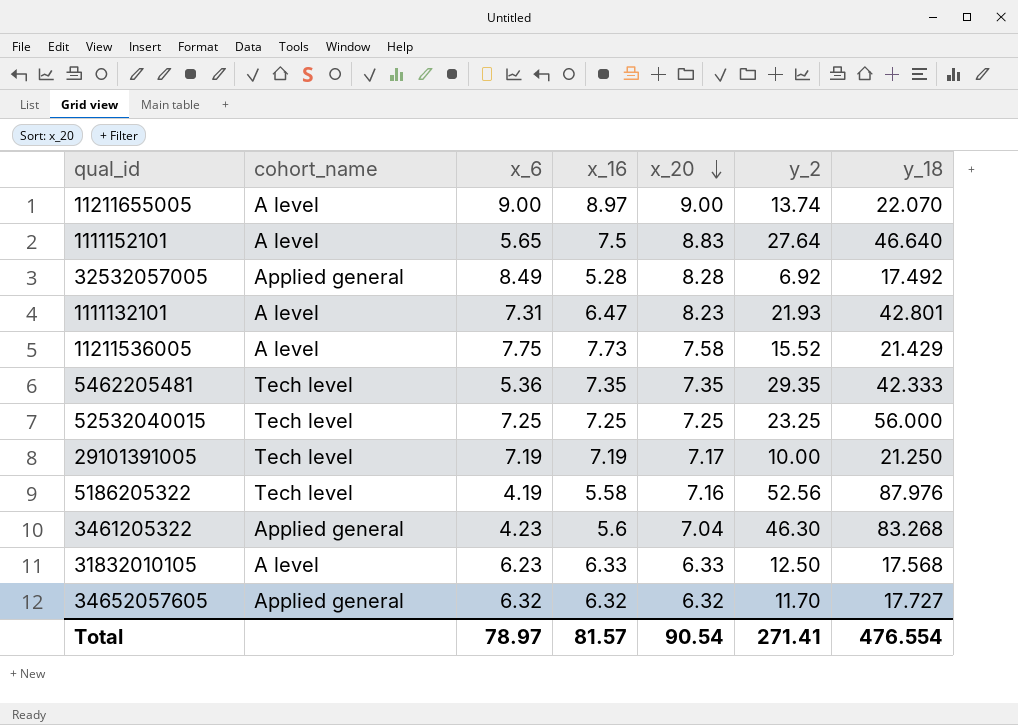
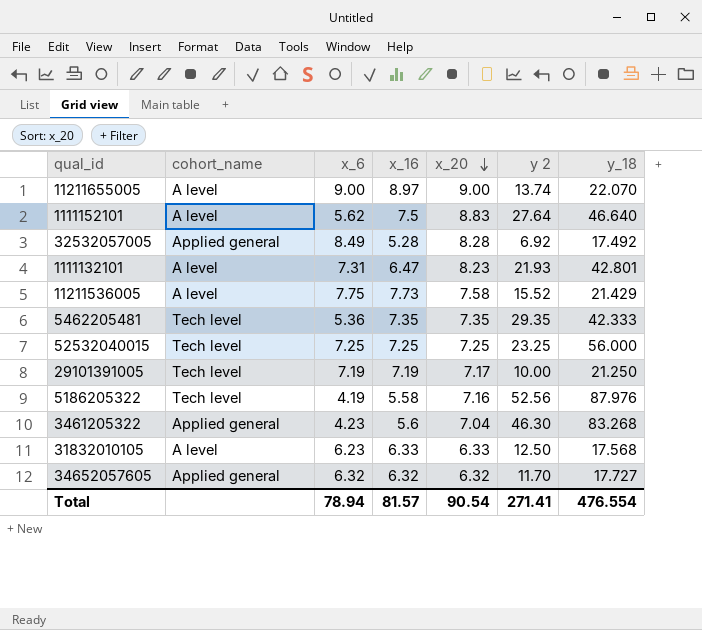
column name: y_2 -> y 2
1111152101 | x_6: 5.65 -> 5.62
Total | x_6: 78.97 -> 78.94

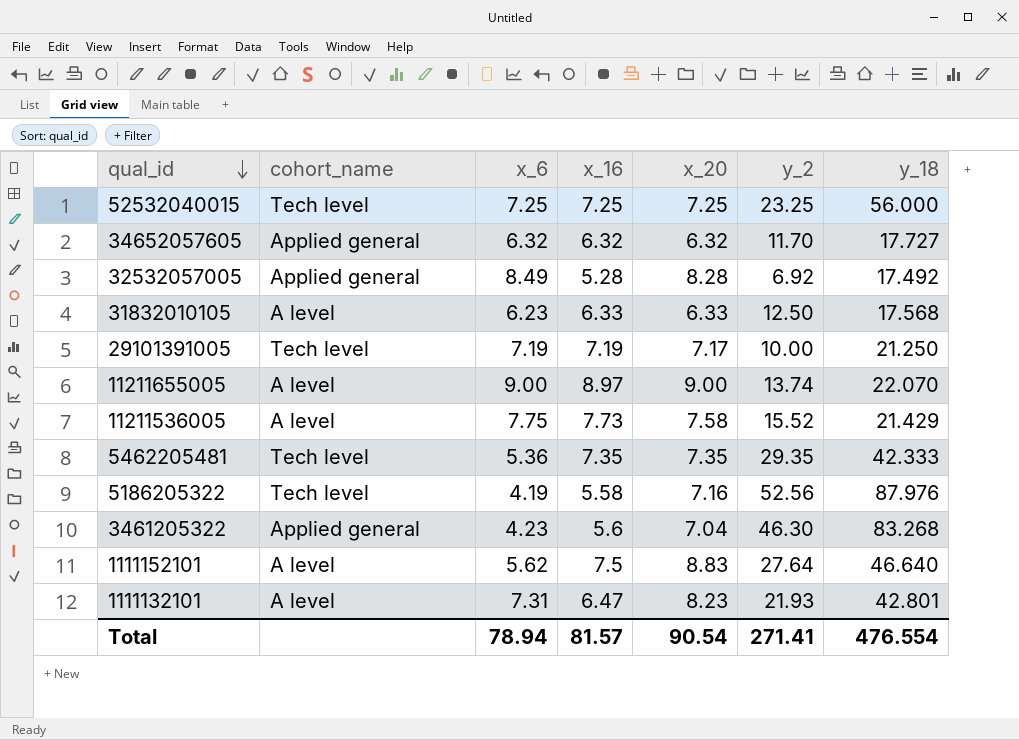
row order: x_20 descending -> qual_id descending
column name: y 2 -> y_2

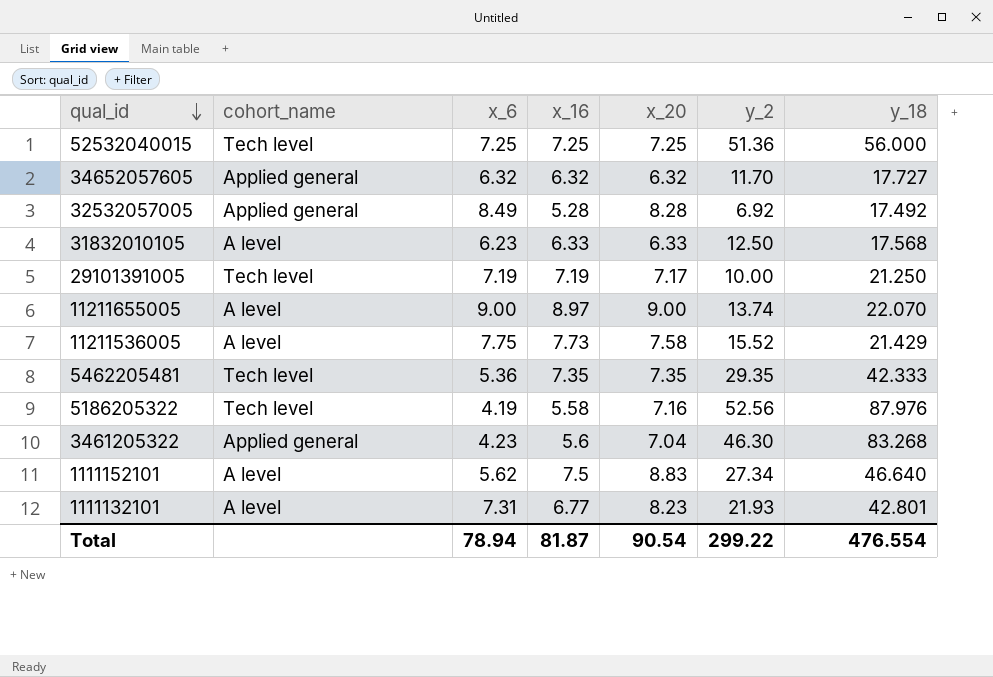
52532040015 | y_2: 23.25 -> 51.36
1111152101 | y_2: 27.64 -> 27.34
1111132101 | x_16: 6.47 -> 6.77
Total | x_16: 81.57 -> 81.87
Total | y_2: 271.41 -> 299.22

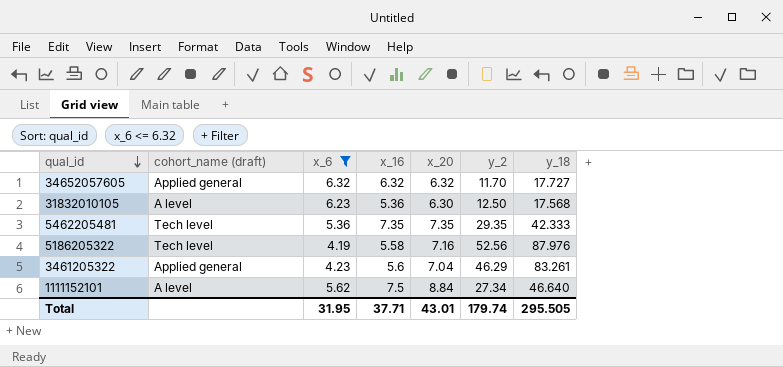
filter: none -> x_6 <= 6.32
column name: cohort_name -> cohort_name (draft)
31832010105 | x_16: 6.33 -> 5.36
31832010105 | x_20: 6.33 -> 6.30
3461205322 | y_2: 46.30 -> 46.29
3461205322 | y_18: 83.268 -> 83.261
1111152101 | x_20: 8.83 -> 8.84
Total | x_6: 78.94 -> 31.95
Total | x_16: 81.87 -> 37.71
Total | x_20: 90.54 -> 43.01
Total | y_2: 299.22 -> 179.74
Total | y_18: 476.554 -> 295.505

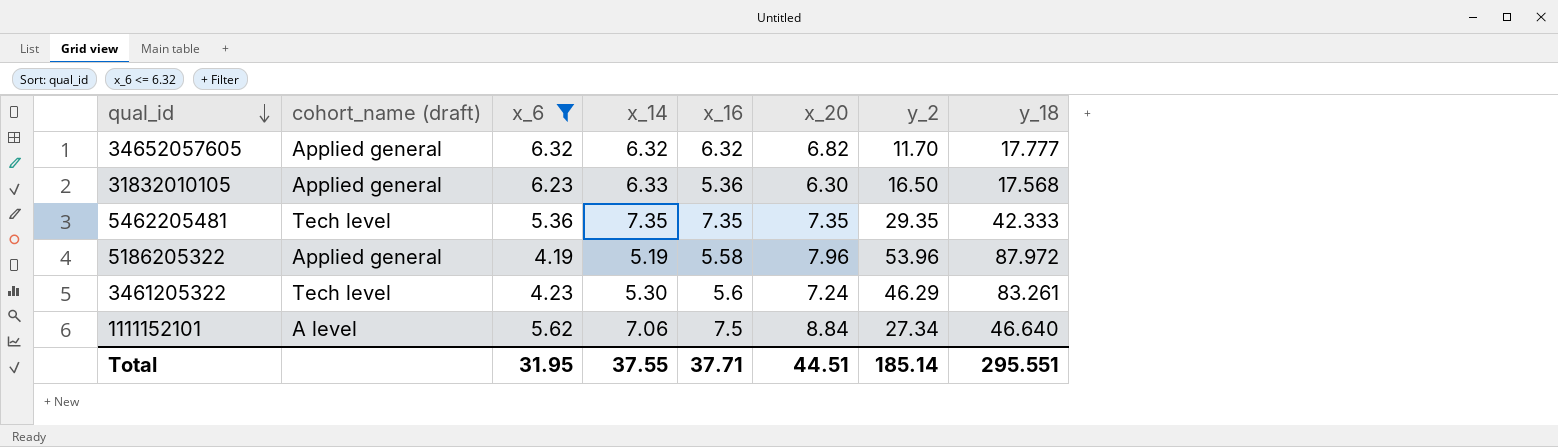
column x_14 | position: none -> 4
34652057605 | x_20: 6.32 -> 6.82
34652057605 | y_18: 17.727 -> 17.777
31832010105 | cohort_name (draft): A level -> Applied general
31832010105 | y_2: 12.50 -> 16.50
5186205322 | cohort_name (draft): Tech level -> Applied general
5186205322 | x_20: 7.16 -> 7.96
5186205322 | y_2: 52.56 -> 53.96
5186205322 | y_18: 87.976 -> 87.972
3461205322 | cohort_name (draft): Applied general -> Tech level
3461205322 | x_20: 7.04 -> 7.24
Total | x_20: 43.01 -> 44.51
Total | y_2: 179.74 -> 185.14
Total | y_18: 295.505 -> 295.551

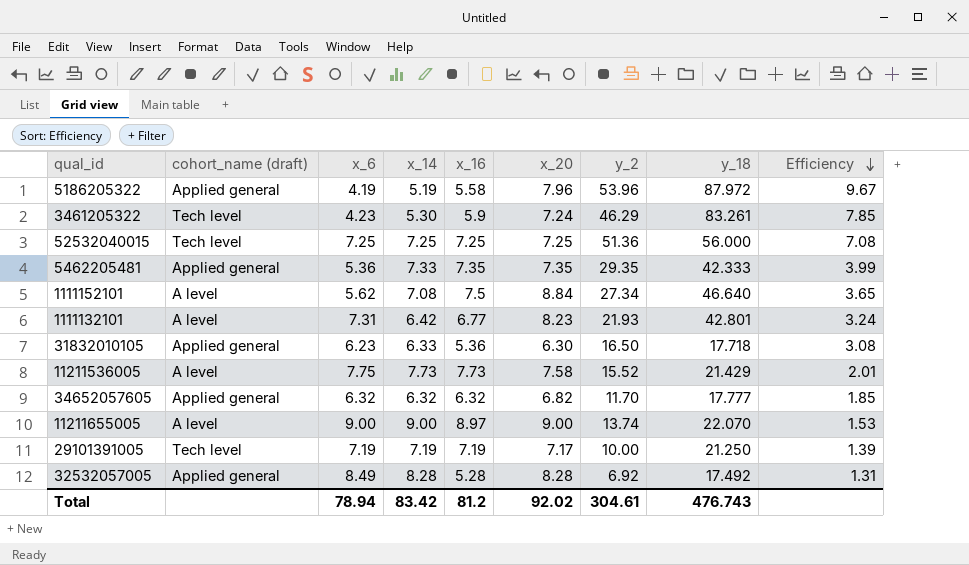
filter: x_6 <= 6.32 -> none
row order: qual_id descending -> Efficiency descending
column Efficiency | formula: none -> [y_2] / [x_16]
3461205322 | x_16: 5.6 -> 5.9
5462205481 | cohort_name (draft): Tech level -> Applied general
5462205481 | x_14: 7.35 -> 7.33
1111152101 | x_14: 7.06 -> 7.08
31832010105 | y_18: 17.568 -> 17.718
Total | x_6: 31.95 -> 78.94
Total | x_14: 37.55 -> 83.42
Total | x_16: 37.71 -> 81.2
Total | x_20: 44.51 -> 92.02
Total | y_2: 185.14 -> 304.61
Total | y_18: 295.551 -> 476.743

